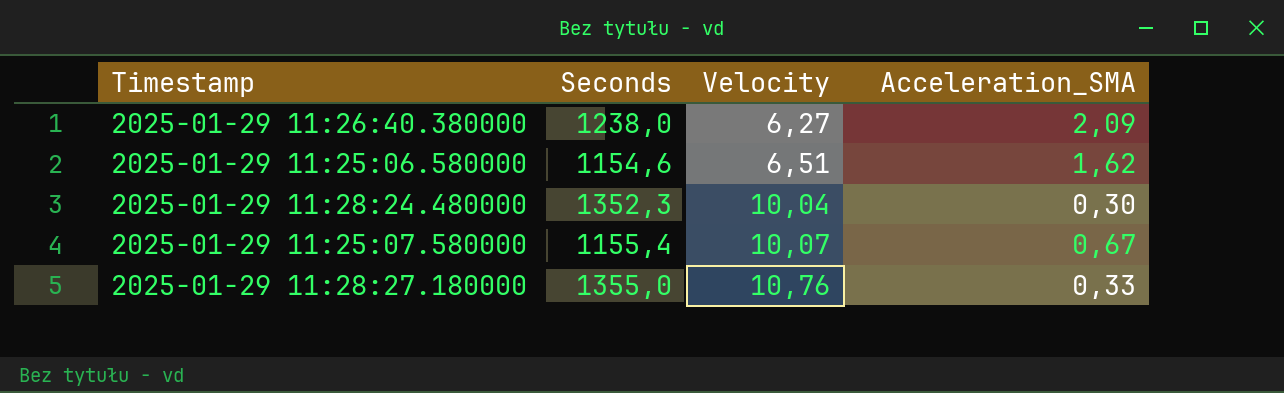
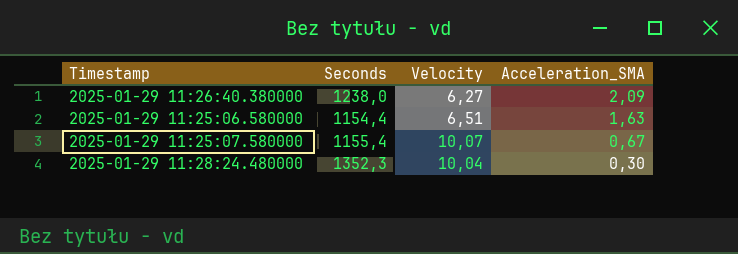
row order: Velocity ascending -> Acceleration_SMA descending
row 2025-01-29 11:28:27.180000: 1355,0 | 10,76 | 0,33 -> none
2025-01-29 11:25:06.580000 | Seconds: 1154,6 -> 1154,4
2025-01-29 11:25:06.580000 | Acceleration_SMA: 1,62 -> 1,63

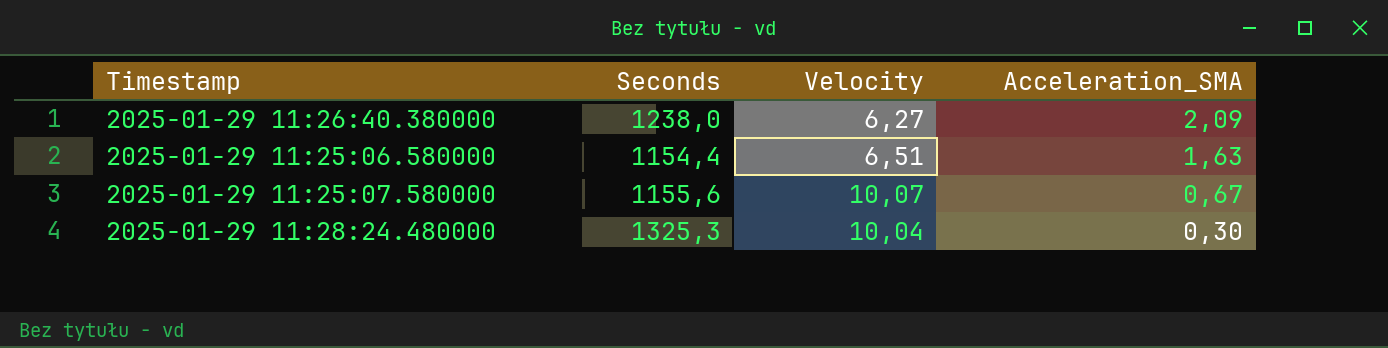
2025-01-29 11:25:07.580000 | Seconds: 1155,4 -> 1155,6
2025-01-29 11:28:24.480000 | Seconds: 1352,3 -> 1325,3

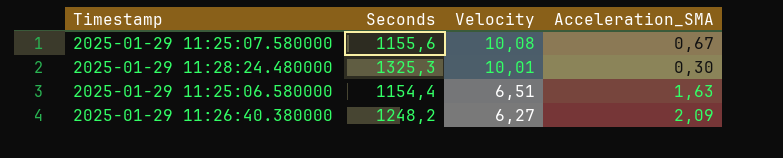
row order: Acceleration_SMA descending -> Velocity descending
2025-01-29 11:25:07.580000 | Velocity: 10,07 -> 10,08
2025-01-29 11:28:24.480000 | Velocity: 10,04 -> 10,01
2025-01-29 11:26:40.380000 | Seconds: 1238,0 -> 1248,2

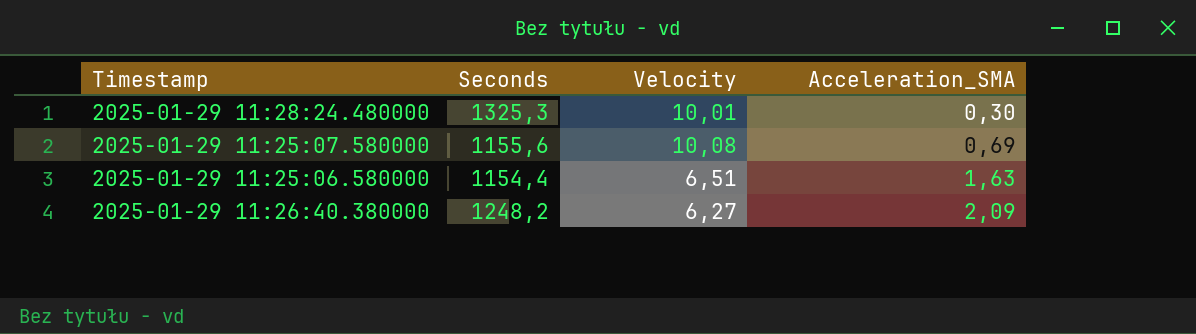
row order: Velocity descending -> Acceleration_SMA ascending
2025-01-29 11:25:07.580000 | Acceleration_SMA: 0,67 -> 0,69

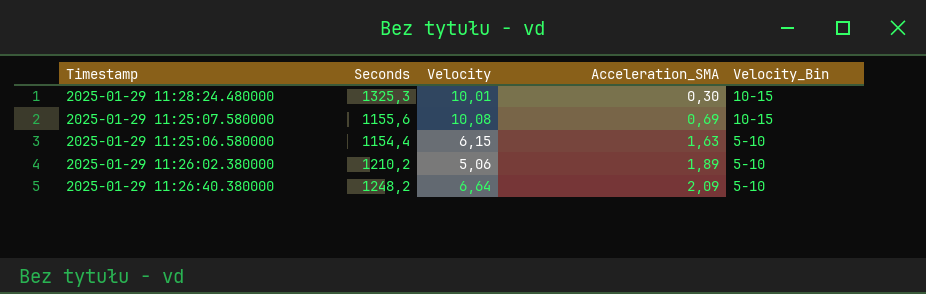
column Velocity_Bin | position: none -> 5
2025-01-29 11:25:06.580000 | Velocity: 6,51 -> 6,15
row 2025-01-29 11:26:02.380000: none -> 1210,2 | 5,06 | 1,89 | 5-10
2025-01-29 11:26:40.380000 | Velocity: 6,27 -> 6,64

